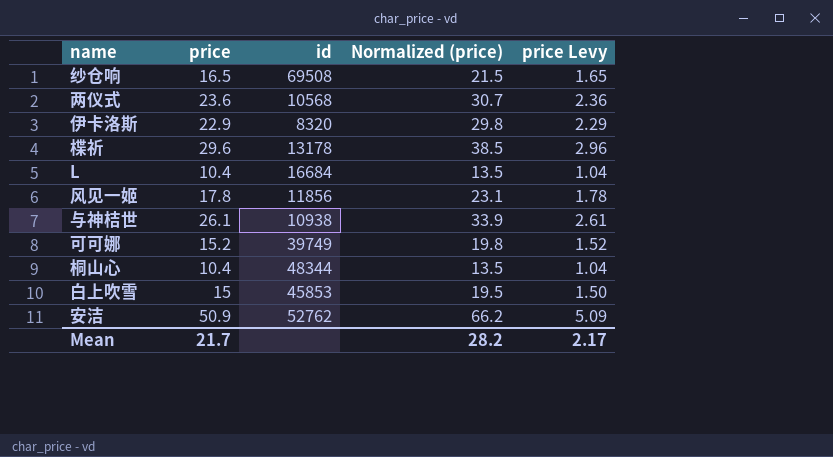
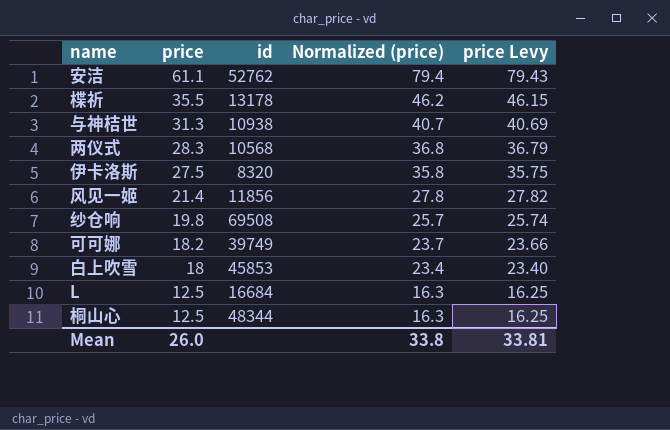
row order: none -> price descending
column price Levy | formula: [price] * 0.1 -> [price] * 1.3
安洁 | price: 50.9 -> 61.1
安洁 | Normalized (price): 66.2 -> 79.4
楪祈 | price: 29.6 -> 35.5
楪祈 | Normalized (price): 38.5 -> 46.2
与神桔世 | price: 26.1 -> 31.3
与神桔世 | Normalized (price): 33.9 -> 40.7
两仪式 | price: 23.6 -> 28.3
两仪式 | Normalized (price): 30.7 -> 36.8
伊卡洛斯 | price: 22.9 -> 27.5
伊卡洛斯 | Normalized (price): 29.8 -> 35.8
风见一姬 | price: 17.8 -> 21.4
风见一姬 | Normalized (price): 23.1 -> 27.8
纱仓响 | price: 16.5 -> 19.8
纱仓响 | Normalized (price): 21.5 -> 25.7
可可娜 | price: 15.2 -> 18.2
可可娜 | Normalized (price): 19.8 -> 23.7
白上吹雪 | price: 15 -> 18
白上吹雪 | Normalized (price): 19.5 -> 23.4
L | price: 10.4 -> 12.5
L | Normalized (price): 13.5 -> 16.3
桐山心 | price: 10.4 -> 12.5
桐山心 | Normalized (price): 13.5 -> 16.3
Mean | price: 21.7 -> 26.0
Mean | Normalized (price): 28.2 -> 33.8
Mean | price Levy: 2.17 -> 33.81

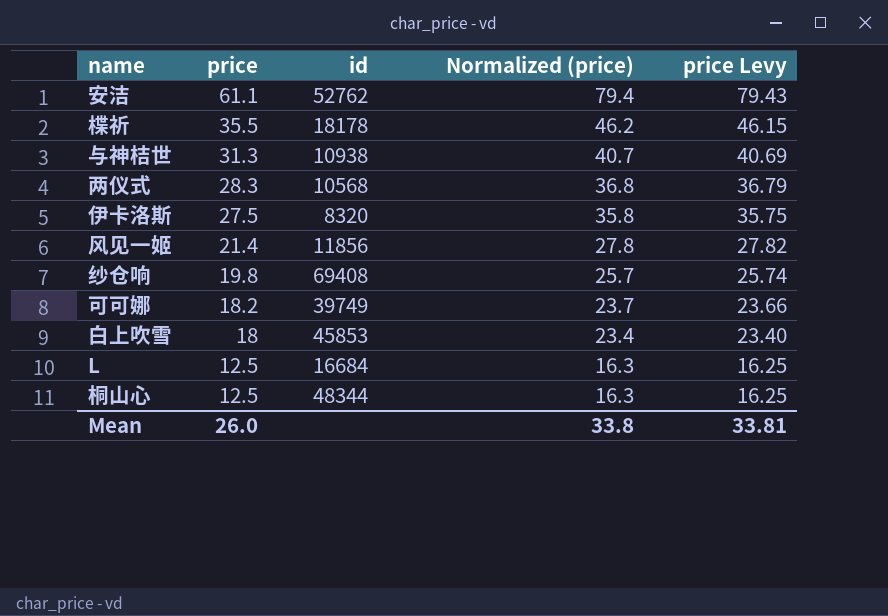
楪祈 | id: 13178 -> 18178
纱仓响 | id: 69508 -> 69408

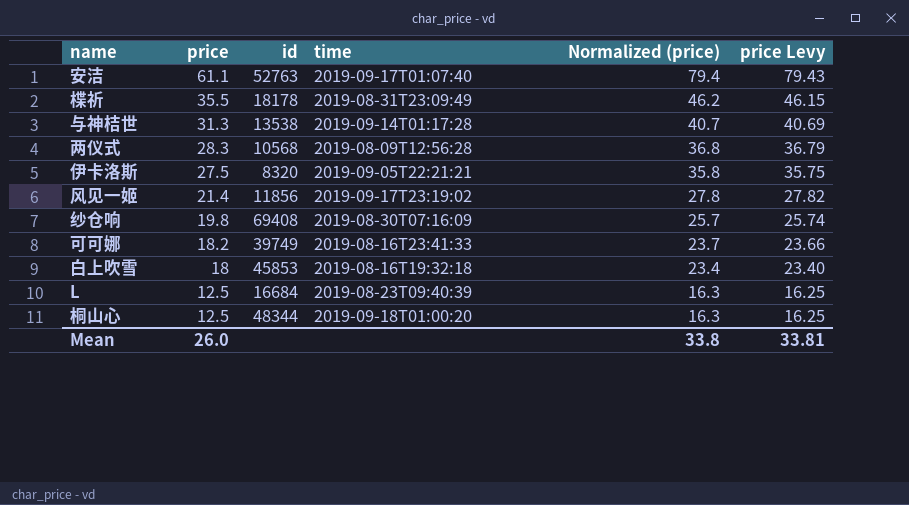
column time | position: none -> 4
安洁 | id: 52762 -> 52763
与神桔世 | id: 10938 -> 13538

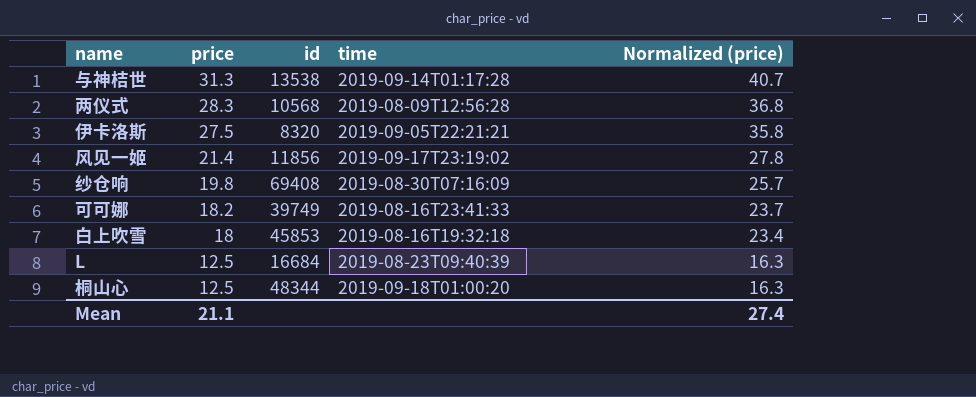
column price Levy | formula: [price] * 1.3 -> none
row 安洁: 61.1 | 52763 | 2019-09-17T01:07:40 | 79.4 | 79.43 -> none
row 楪祈: 35.5 | 18178 | 2019-08-31T23:09:49 | 46.2 | 46.15 -> none
Mean | price: 26.0 -> 21.1
Mean | Normalized (price): 33.8 -> 27.4

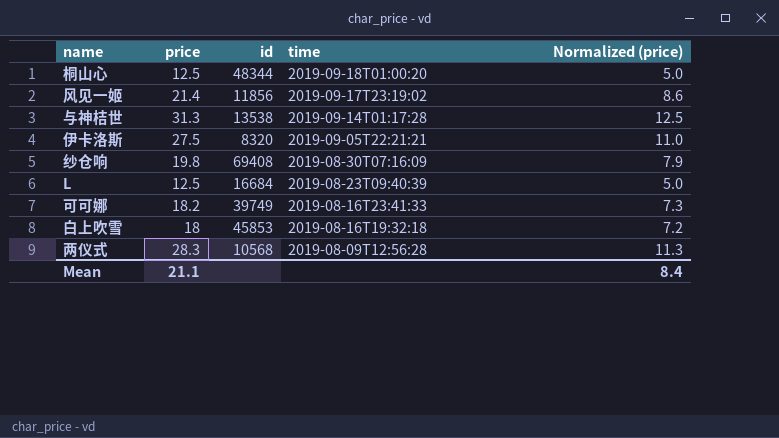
row order: price descending -> time descending
column Normalized (price) | formula: [price] * 1.3 -> [price] * 0.4
Mean | Normalized (price): 27.4 -> 8.4

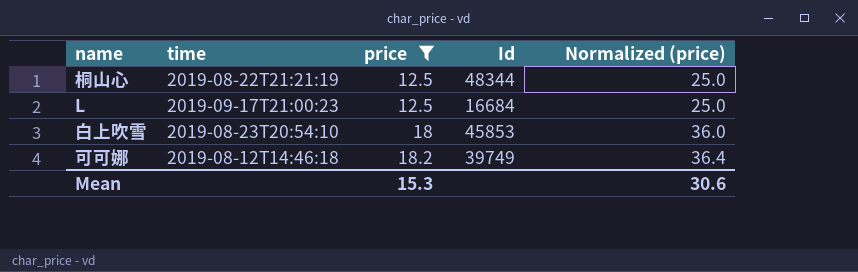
filter: none -> price <= 18.2
row order: time descending -> price ascending
column time | position: 4 -> 2
column name: id -> Id
column Normalized (price) | formula: [price] * 0.4 -> [price] * 2
桐山心 | time: 2019-09-18T01:00:20 -> 2019-08-22T21:21:19
L | time: 2019-08-23T09:40:39 -> 2019-09-17T21:00:23
白上吹雪 | time: 2019-08-16T19:32:18 -> 2019-08-23T20:54:10
可可娜 | time: 2019-08-16T23:41:33 -> 2019-08-12T14:46:18
Mean | price: 21.1 -> 15.3
Mean | Normalized (price): 8.4 -> 30.6

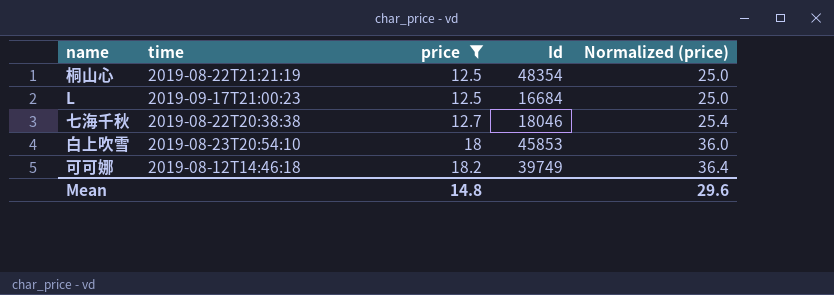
桐山心 | Id: 48344 -> 48354
row 七海千秋: none -> 2019-08-22T20:38:38 | 12.7 | 18046 | 25.4
Mean | price: 15.3 -> 14.8
Mean | Normalized (price): 30.6 -> 29.6

